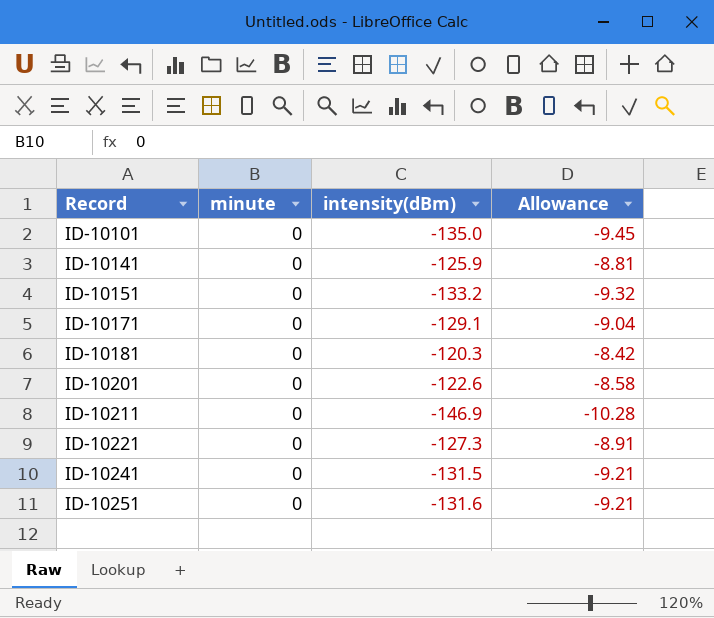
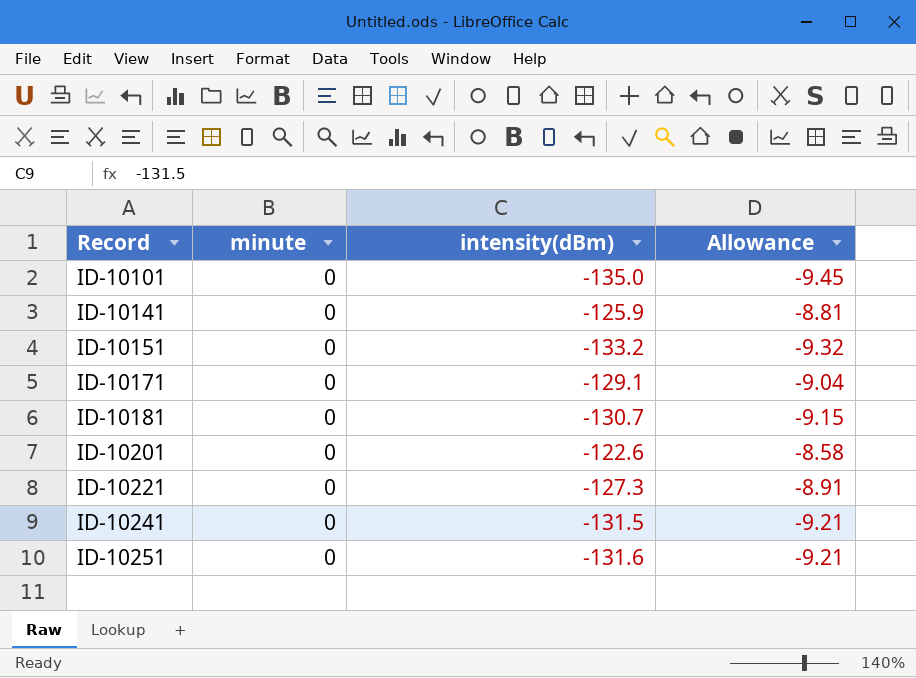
row ID-10211: 0 | -146.9 | -10.28 -> none
ID-10181 | intensity(dBm): -120.3 -> -130.7
ID-10181 | Allowance: -8.42 -> -9.15

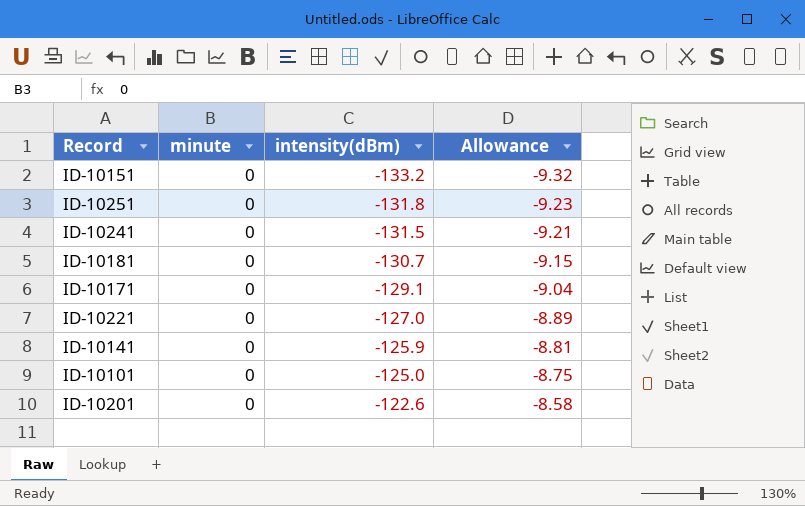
row order: Record ascending -> intensity(dBm) ascending
ID-10251 | intensity(dBm): -131.6 -> -131.8
ID-10251 | Allowance: -9.21 -> -9.23
ID-10221 | intensity(dBm): -127.3 -> -127.0
ID-10221 | Allowance: -8.91 -> -8.89
ID-10101 | intensity(dBm): -135.0 -> -125.0
ID-10101 | Allowance: -9.45 -> -8.75

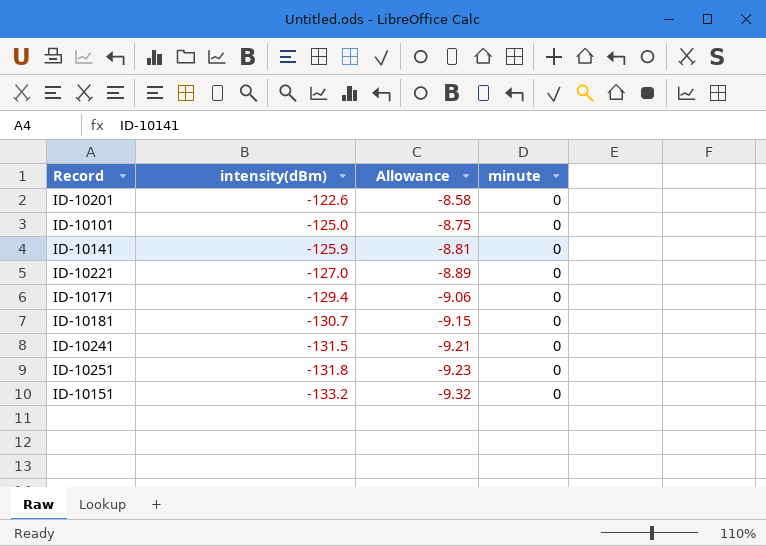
row order: intensity(dBm) ascending -> intensity(dBm) descending
column minute | position: 2 -> 4
ID-10171 | intensity(dBm): -129.1 -> -129.4
ID-10171 | Allowance: -9.04 -> -9.06

